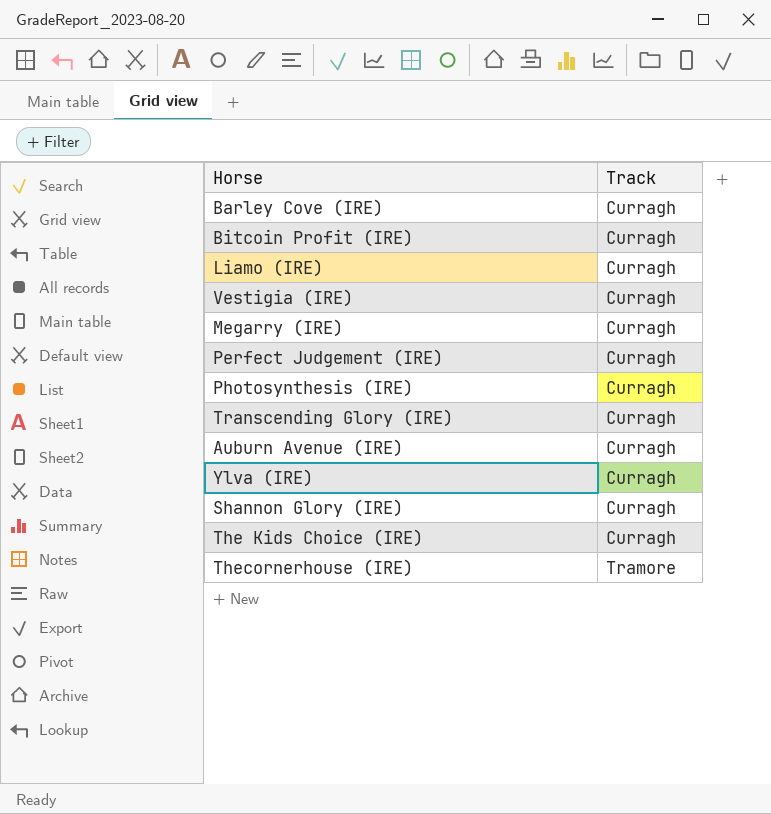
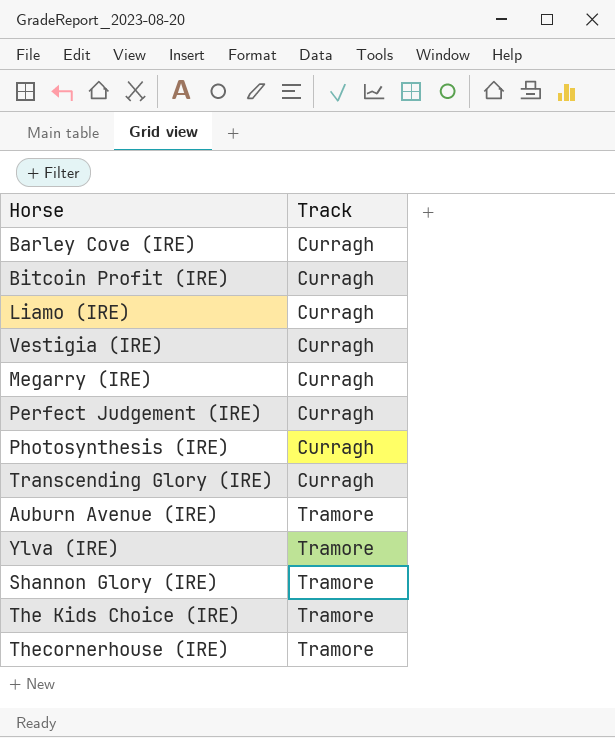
Auburn Avenue (IRE) | Track: Curragh -> Tramore
Ylva (IRE) | Track: Curragh -> Tramore
Shannon Glory (IRE) | Track: Curragh -> Tramore
The Kids Choice (IRE) | Track: Curragh -> Tramore

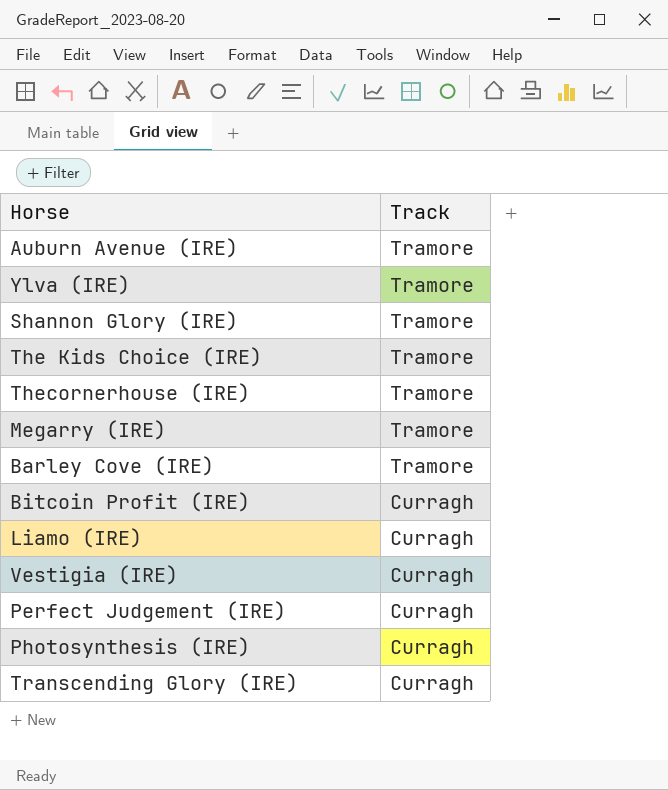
row order: Track ascending -> Track descending
Megarry (IRE) | Track: Curragh -> Tramore
Barley Cove (IRE) | Track: Curragh -> Tramore

